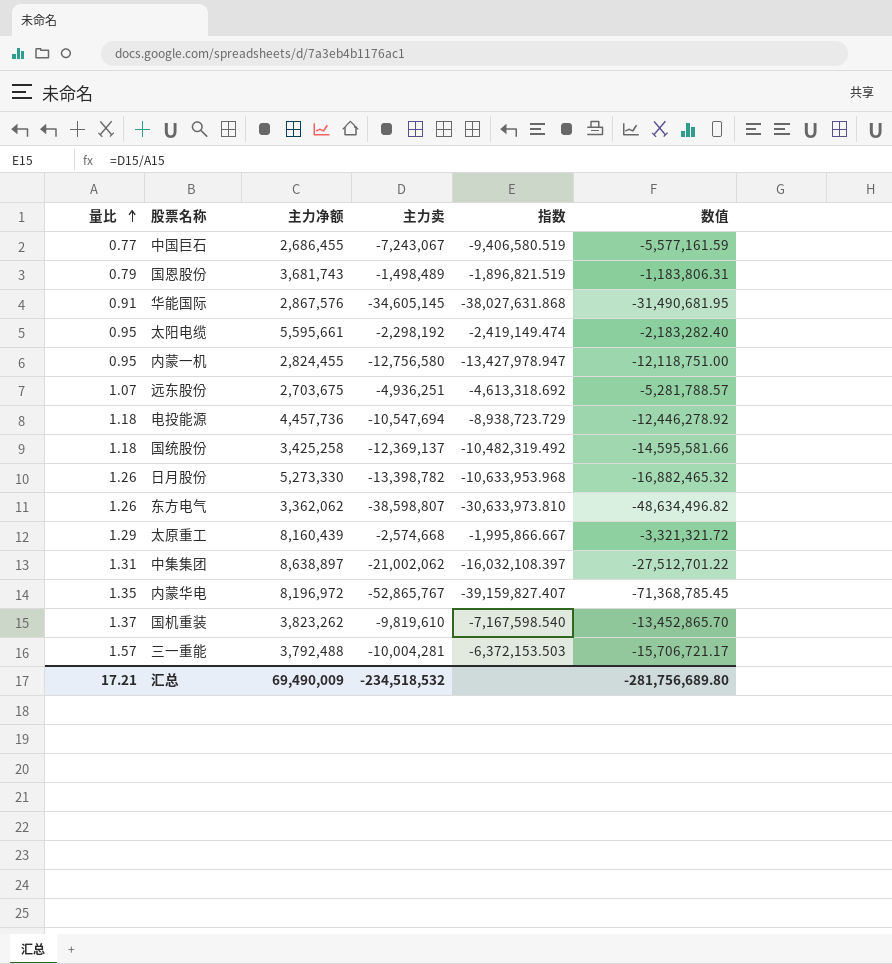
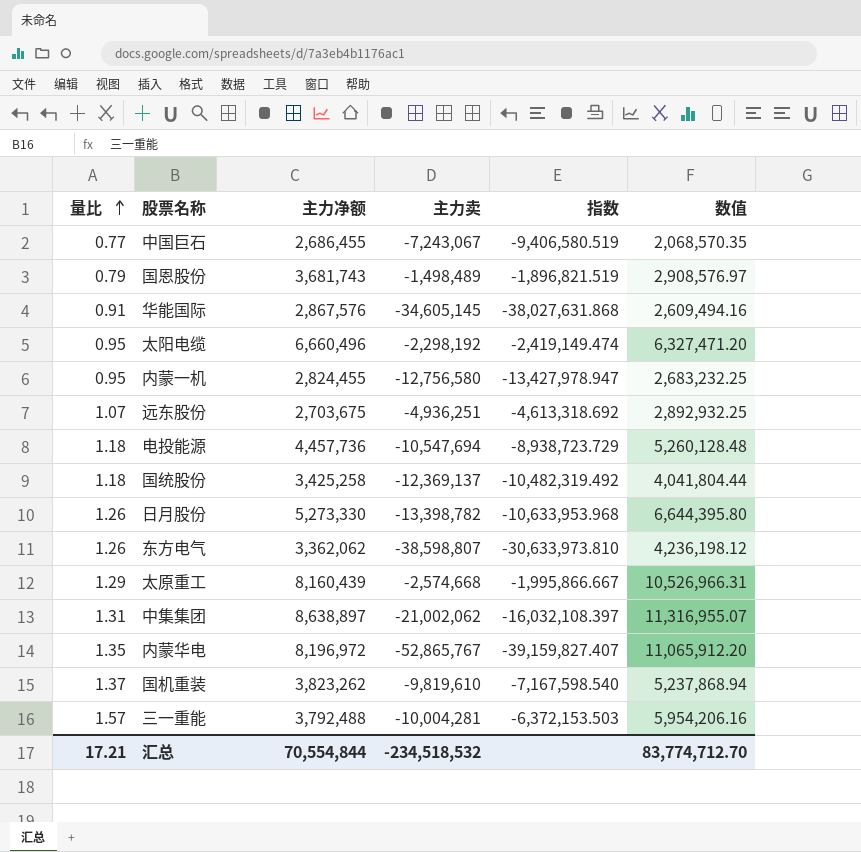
column 数值 | formula: [量比] * [主力卖] -> [量比] * [主力净额]
太阳电缆 | 主力净额: 5,595,661 -> 6,660,496
汇总 | 主力净额: 69,490,009 -> 70,554,844
汇总 | 数值: -281,756,689.80 -> 83,774,712.70

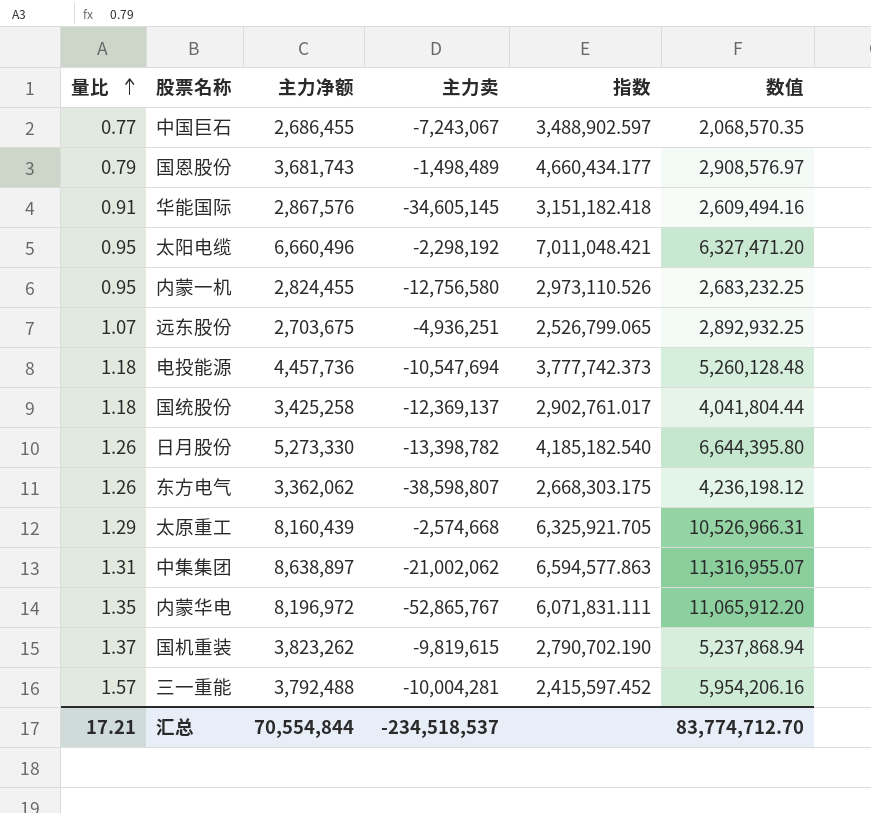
column 指数 | formula: [主力卖] / [量比] -> [主力净额] / [量比]
国机重装 | 主力卖: -9,819,610 -> -9,819,615
汇总 | 主力卖: -234,518,532 -> -234,518,537

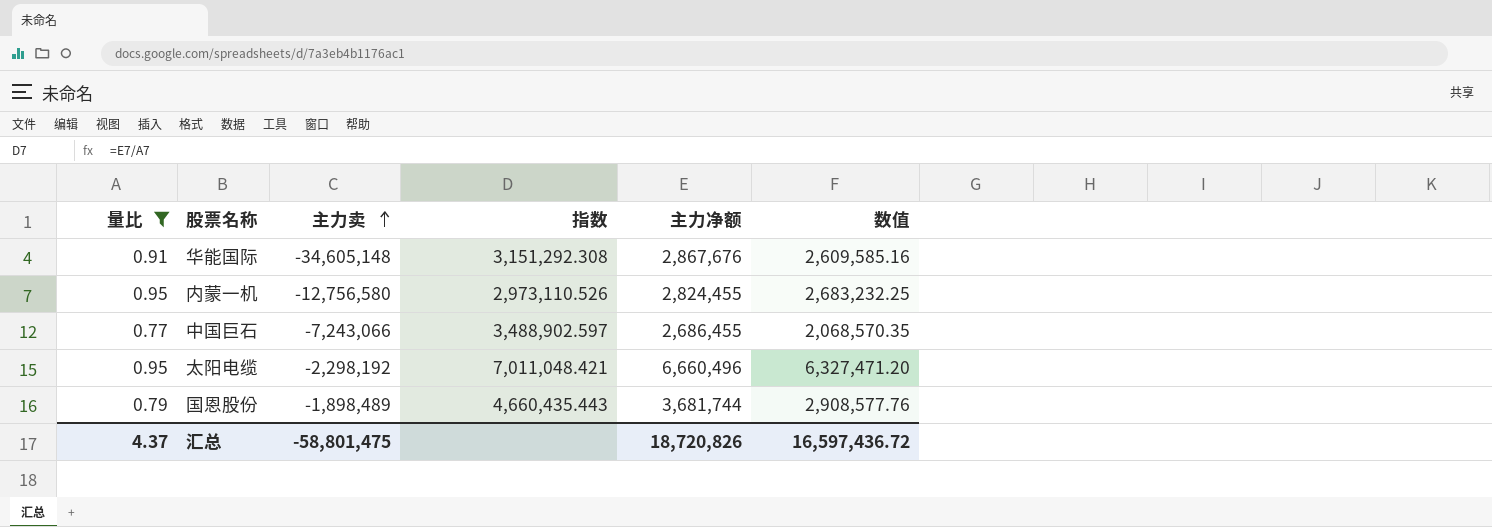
filter: none -> 量比 <= 0.95
row order: 量比 ascending -> 主力卖 ascending
column 主力净额 | position: 3 -> 5
华能国际 | 主力卖: -34,605,145 -> -34,605,148
华能国际 | 指数: 3,151,182.418 -> 3,151,292.308
华能国际 | 主力净额: 2,867,576 -> 2,867,676
华能国际 | 数值: 2,609,494.16 -> 2,609,585.16
中国巨石 | 主力卖: -7,243,067 -> -7,243,066
国恩股份 | 主力卖: -1,498,489 -> -1,898,489
国恩股份 | 指数: 4,660,434.177 -> 4,660,435.443
国恩股份 | 主力净额: 3,681,743 -> 3,681,744
国恩股份 | 数值: 2,908,576.97 -> 2,908,577.76
汇总 | 量比: 17.21 -> 4.37
汇总 | 主力卖: -234,518,537 -> -58,801,475
汇总 | 主力净额: 70,554,844 -> 18,720,826
汇总 | 数值: 83,774,712.70 -> 16,597,436.72

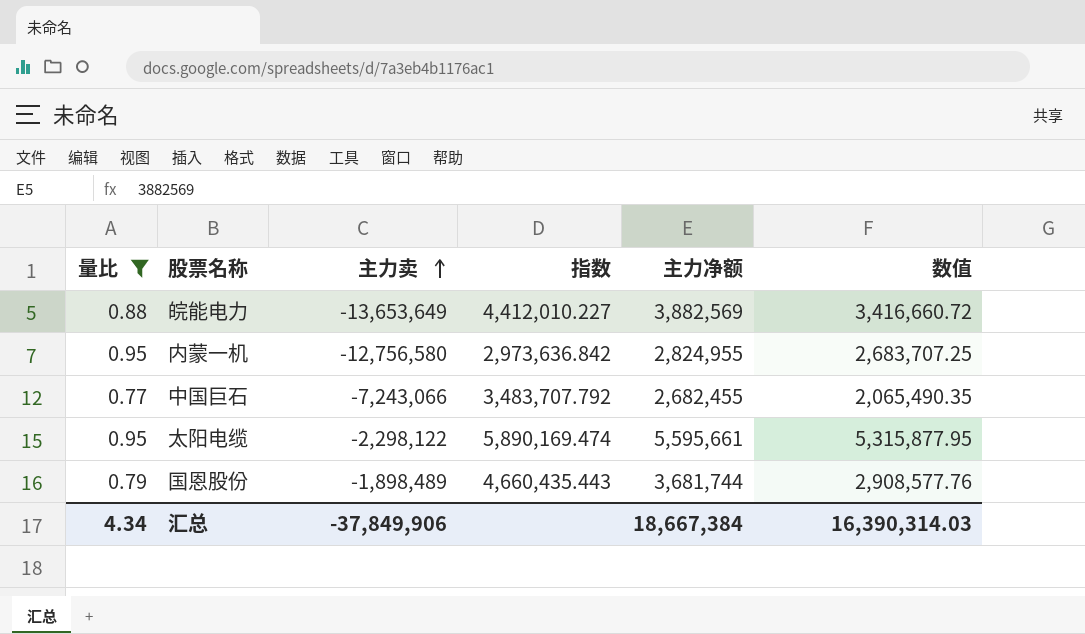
row 华能国际: 0.91 | -34,605,148 | 3,151,292.308 | 2,867,676 | 2,609,585.16 -> none
row 皖能电力: none -> 0.88 | -13,653,649 | 4,412,010.227 | 3,882,569 | 3,416,660.72
内蒙一机 | 指数: 2,973,110.526 -> 2,973,636.842
内蒙一机 | 主力净额: 2,824,455 -> 2,824,955
内蒙一机 | 数值: 2,683,232.25 -> 2,683,707.25
中国巨石 | 指数: 3,488,902.597 -> 3,483,707.792
中国巨石 | 主力净额: 2,686,455 -> 2,682,455
中国巨石 | 数值: 2,068,570.35 -> 2,065,490.35
太阳电缆 | 主力卖: -2,298,192 -> -2,298,122
太阳电缆 | 指数: 7,011,048.421 -> 5,890,169.474
太阳电缆 | 主力净额: 6,660,496 -> 5,595,661
太阳电缆 | 数值: 6,327,471.20 -> 5,315,877.95
汇总 | 量比: 4.37 -> 4.34
汇总 | 主力卖: -58,801,475 -> -37,849,906
汇总 | 主力净额: 18,720,826 -> 18,667,384
汇总 | 数值: 16,597,436.72 -> 16,390,314.03

